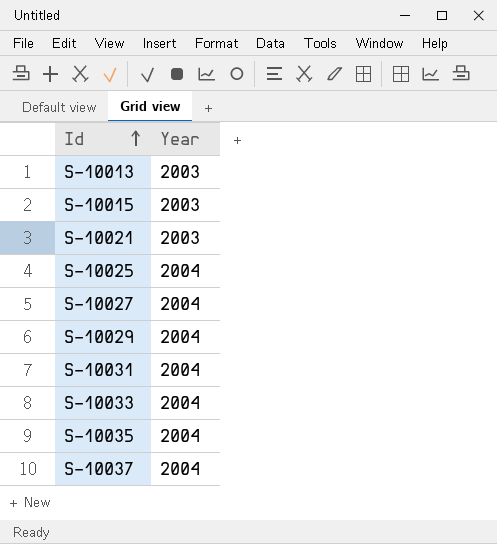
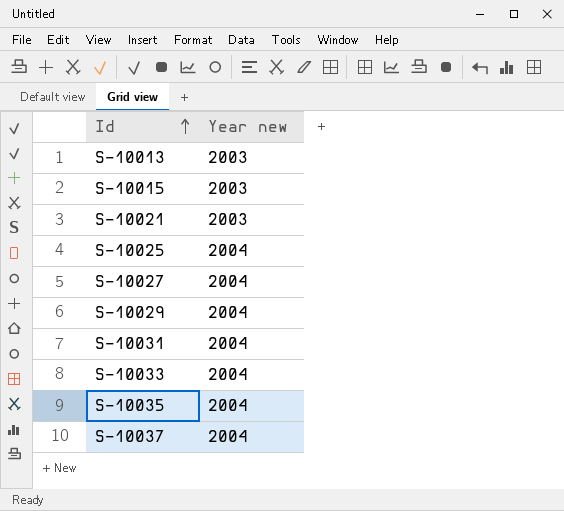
column name: Year -> Year new

